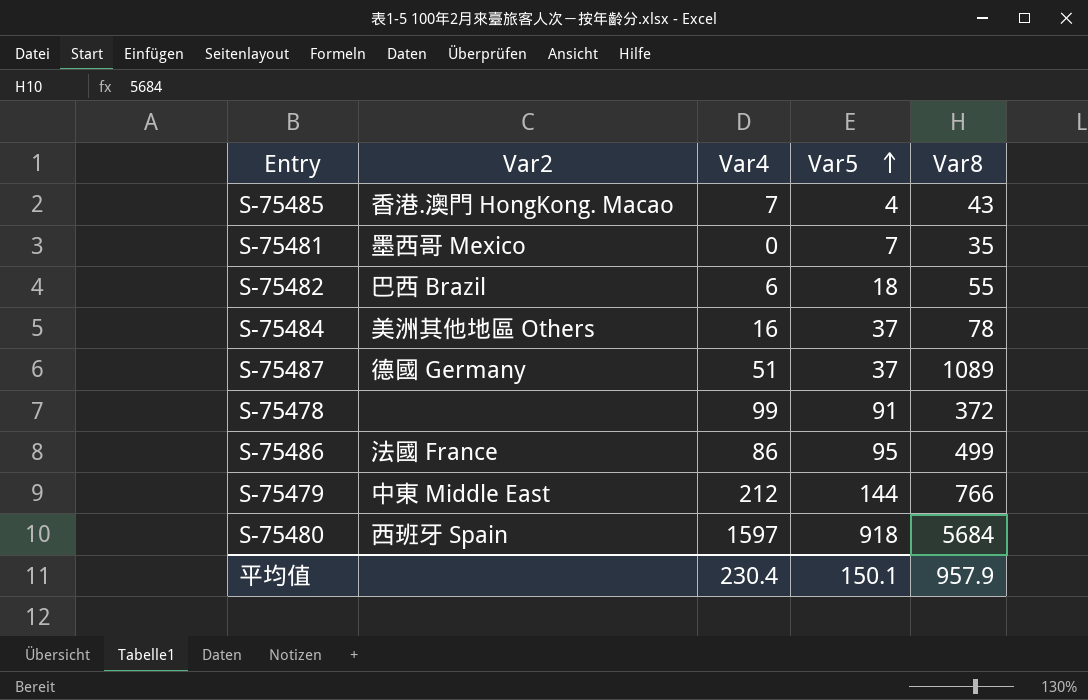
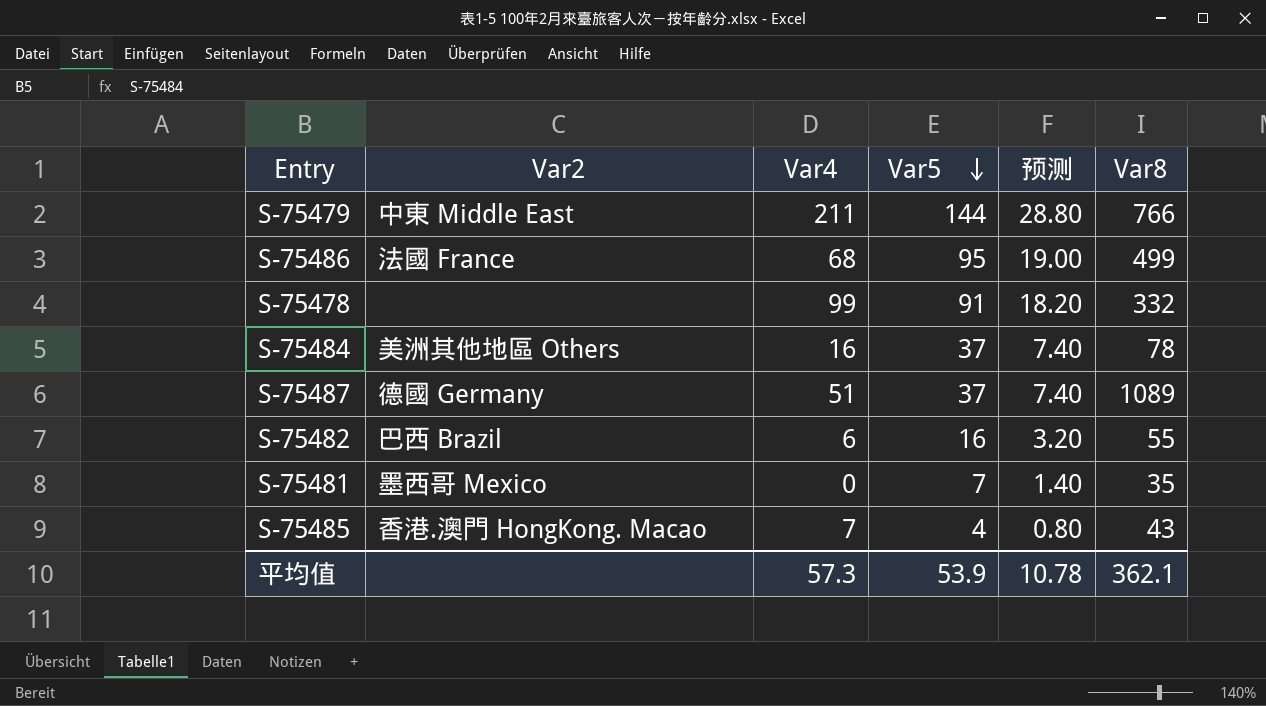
row order: Var5 ascending -> Var5 descending
column 预测 | formula: none -> [Var5] * 0.2
row S-75480: 西班牙 Spain | 1597 | 918 | 5684 -> none
S-75479 | Var4: 212 -> 211
S-75486 | Var4: 86 -> 68
S-75478 | Var8: 372 -> 332
S-75482 | Var5: 18 -> 16
平均值 | Var4: 230.4 -> 57.3
平均值 | Var5: 150.1 -> 53.9
平均值 | Var8: 957.9 -> 362.1

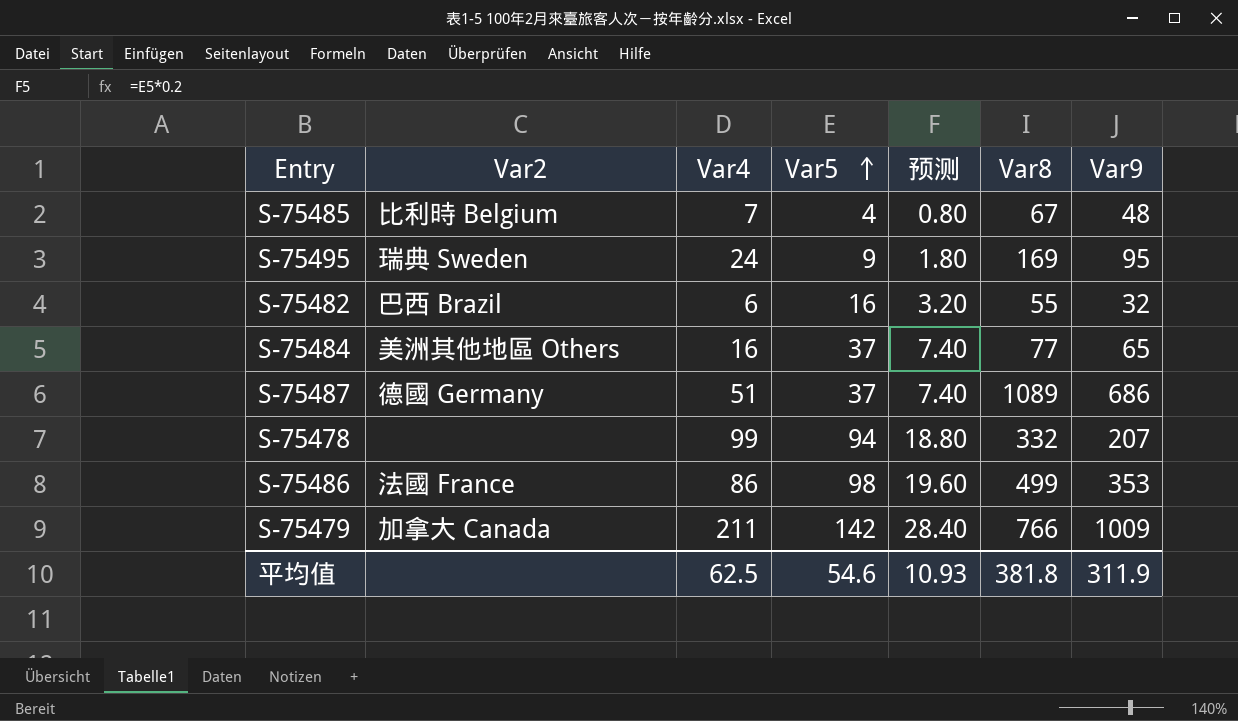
row order: Var5 descending -> Var5 ascending
column Var9 | position: none -> 7
row S-75481: 墨西哥 Mexico | 0 | 7 | 1.40 | 35 -> none
S-75485 | Var2: 香港.澳門 HongKong. Macao -> 比利時 Belgium
S-75485 | Var8: 43 -> 67
row S-75495: none -> 瑞典 Sweden | 24 | 9 | 1.80 | 169 | 95
S-75484 | Var8: 78 -> 77
S-75478 | Var5: 91 -> 94
S-75478 | 预测: 18.20 -> 18.80
S-75486 | Var4: 68 -> 86
S-75486 | Var5: 95 -> 98
S-75486 | 预测: 19.00 -> 19.60
S-75479 | Var2: 中東 Middle East -> 加拿大 Canada
S-75479 | Var5: 144 -> 142
S-75479 | 预测: 28.80 -> 28.40
平均值 | Var4: 57.3 -> 62.5
平均值 | Var5: 53.9 -> 54.6
平均值 | 预测: 10.78 -> 10.93
平均值 | Var8: 362.1 -> 381.8

